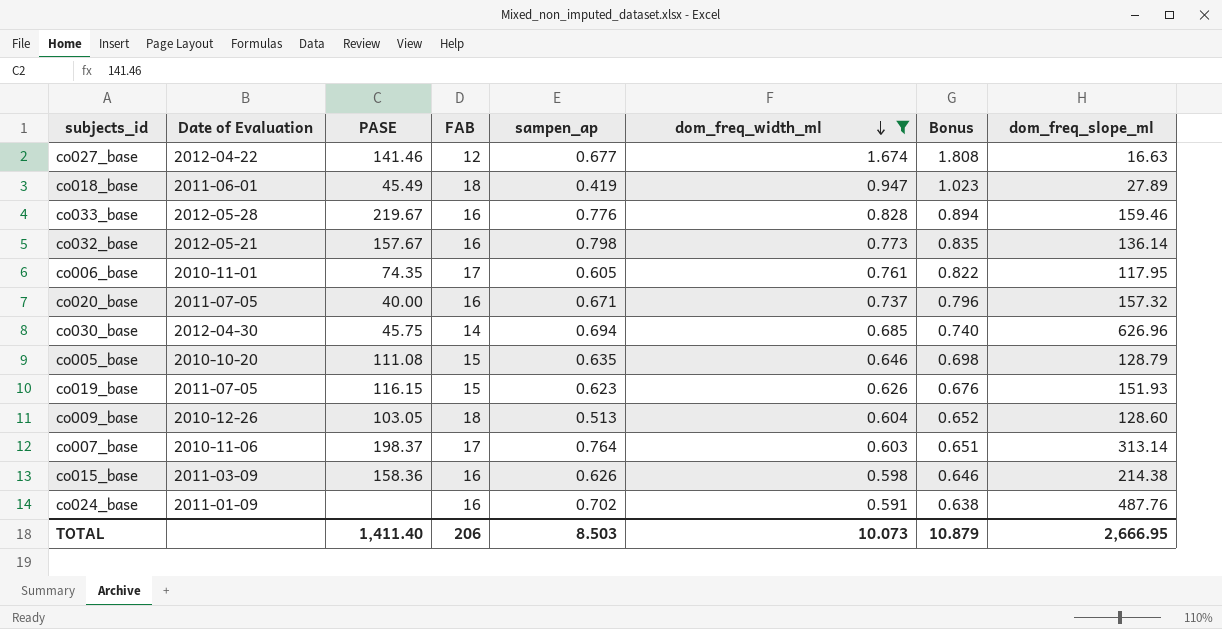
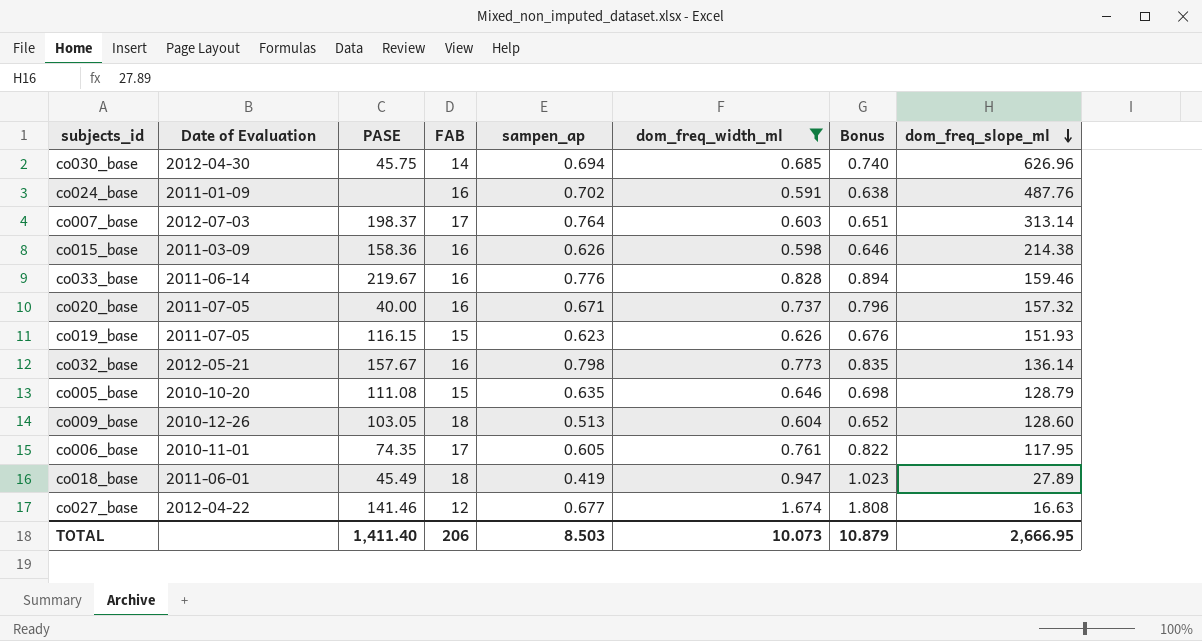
row order: dom_freq_width_ml descending -> dom_freq_slope_ml descending
co007_base | Date of Evaluation: 2010-11-06 -> 2012-07-03
co033_base | Date of Evaluation: 2012-05-28 -> 2011-06-14

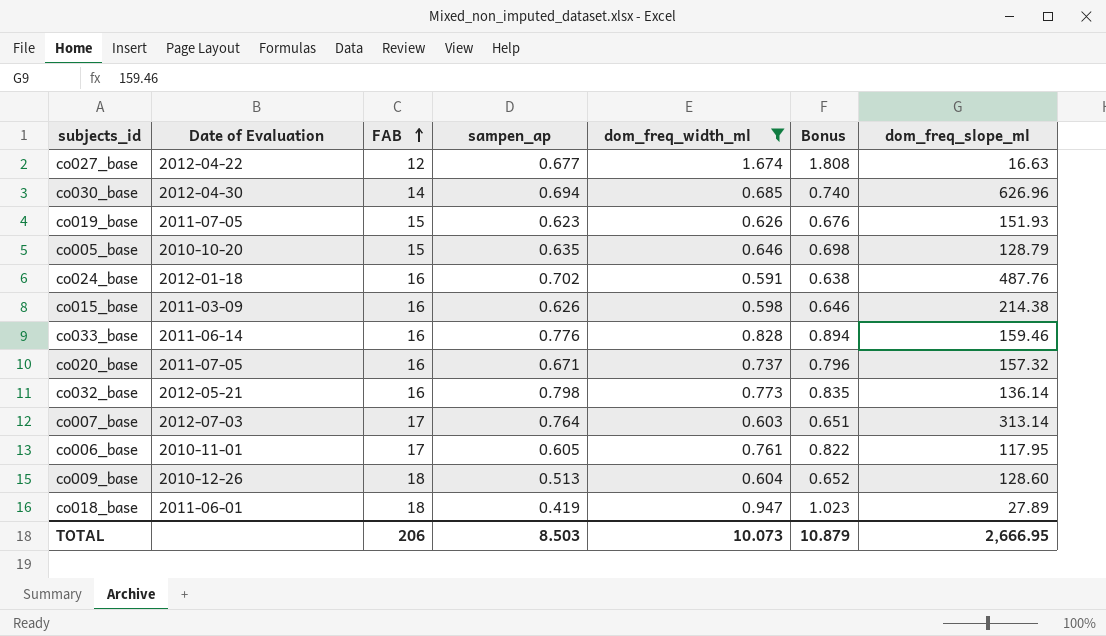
row order: dom_freq_slope_ml descending -> FAB ascending
column PASE | position: 3 -> none
co024_base | Date of Evaluation: 2011-01-09 -> 2012-01-18

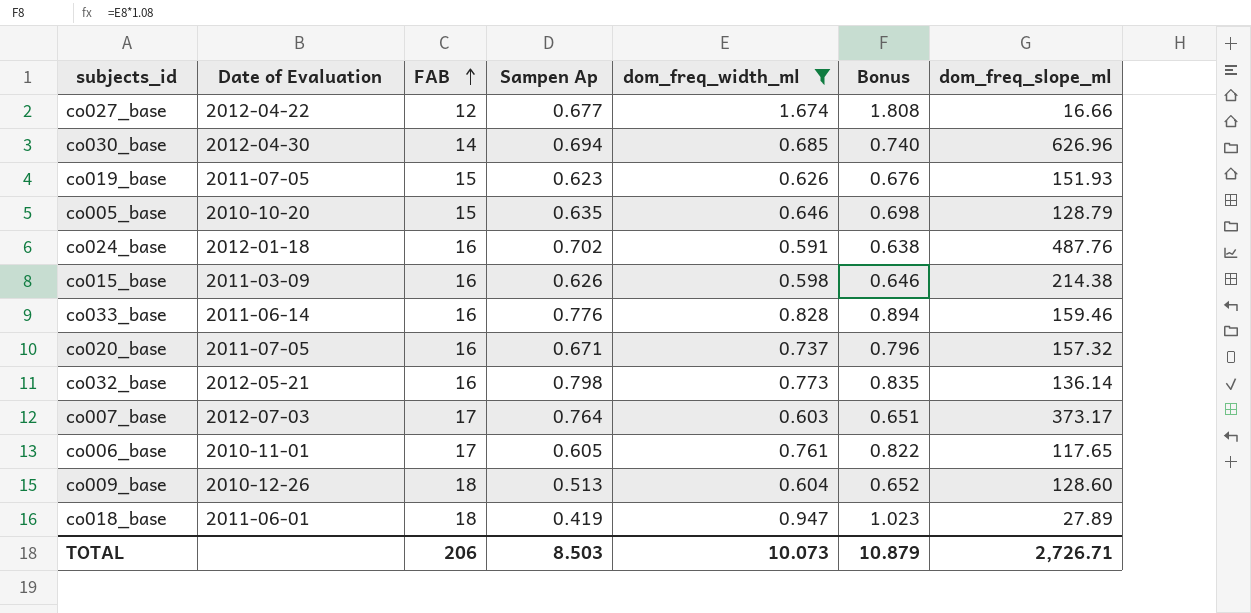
column name: sampen_ap -> Sampen Ap
co027_base | dom_freq_slope_ml: 16.63 -> 16.66
co007_base | dom_freq_slope_ml: 313.14 -> 373.17
co006_base | dom_freq_slope_ml: 117.95 -> 117.65
TOTAL | dom_freq_slope_ml: 2,666.95 -> 2,726.71

